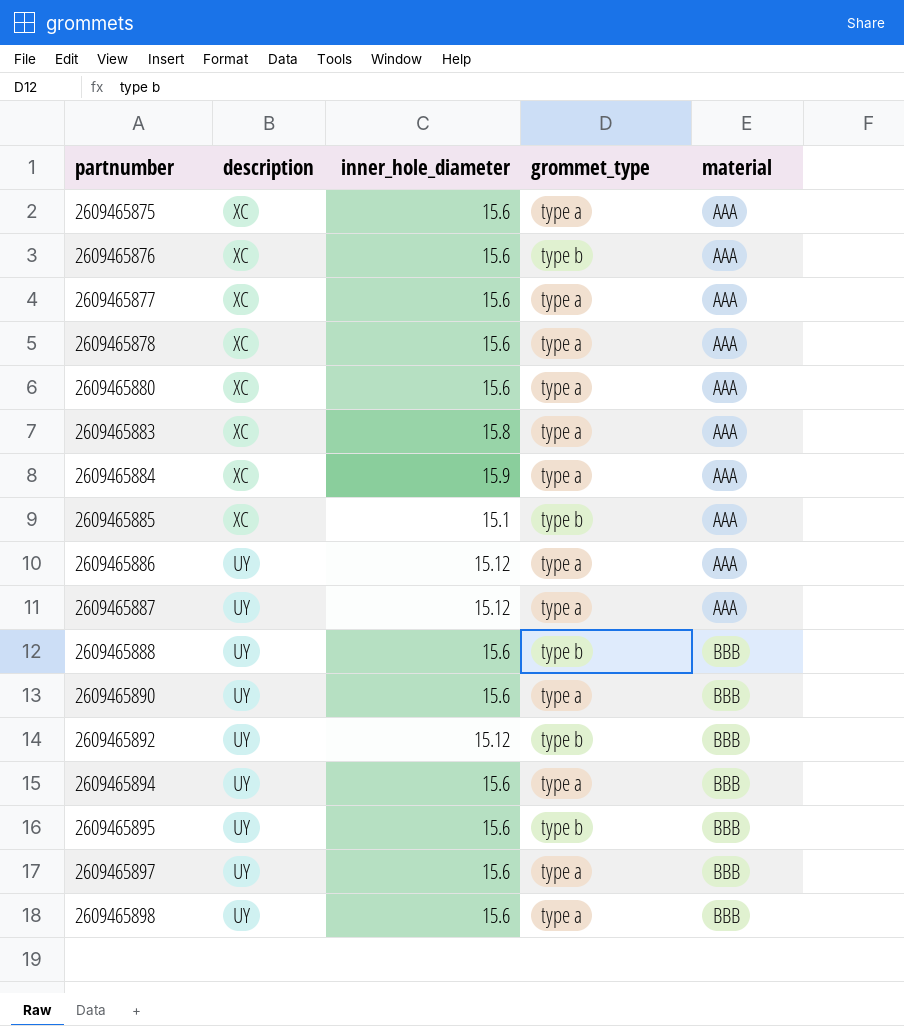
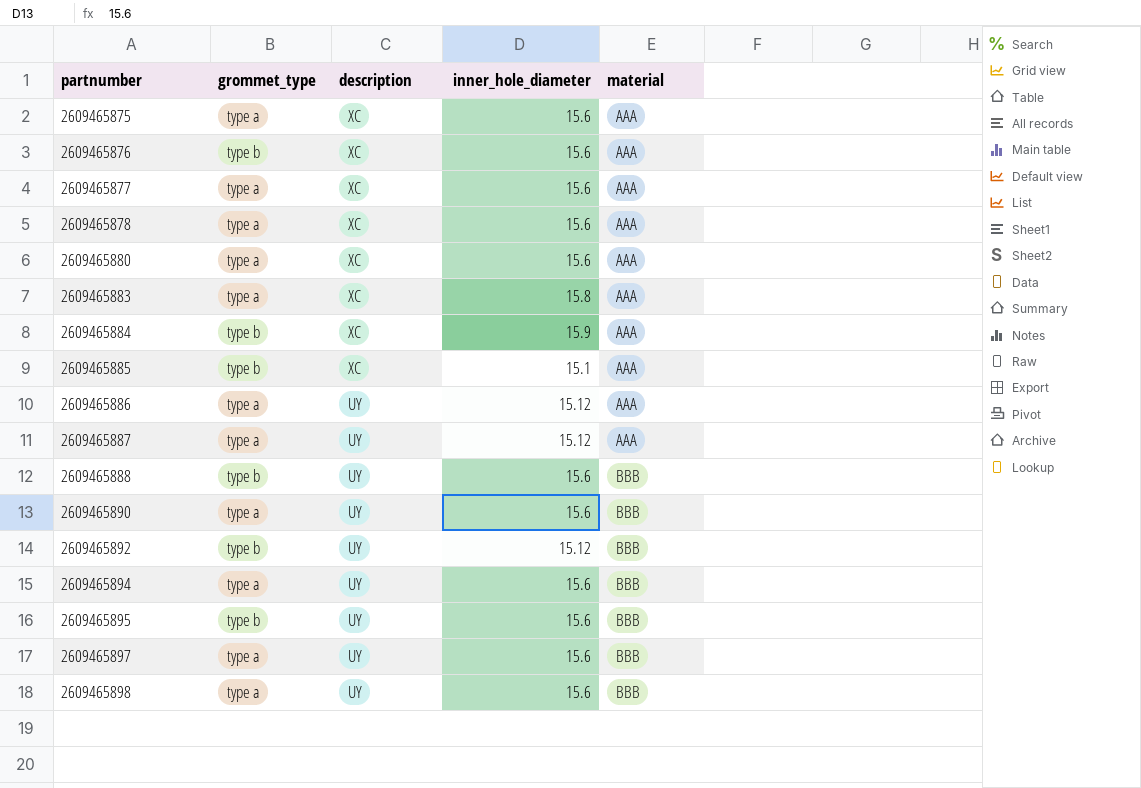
column grommet_type | position: 4 -> 2
2609465884 | grommet_type: type a -> type b

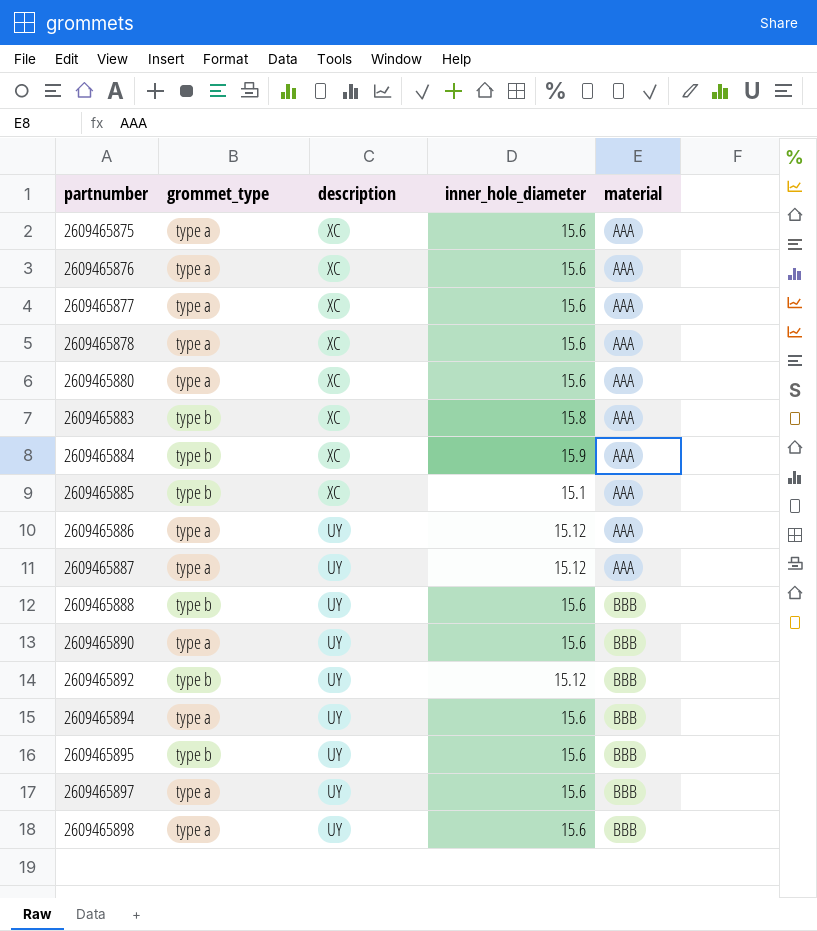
2609465876 | grommet_type: type b -> type a
2609465883 | grommet_type: type a -> type b

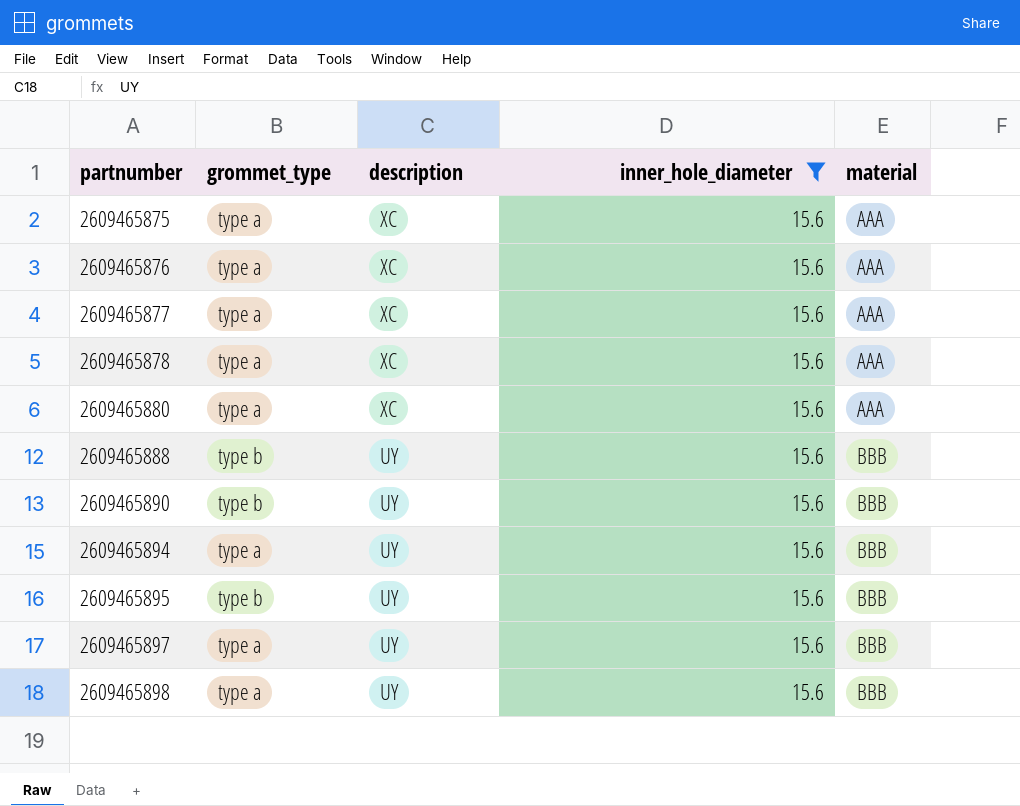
filter: none -> inner_hole_diameter = 15.6
2609465890 | grommet_type: type a -> type b

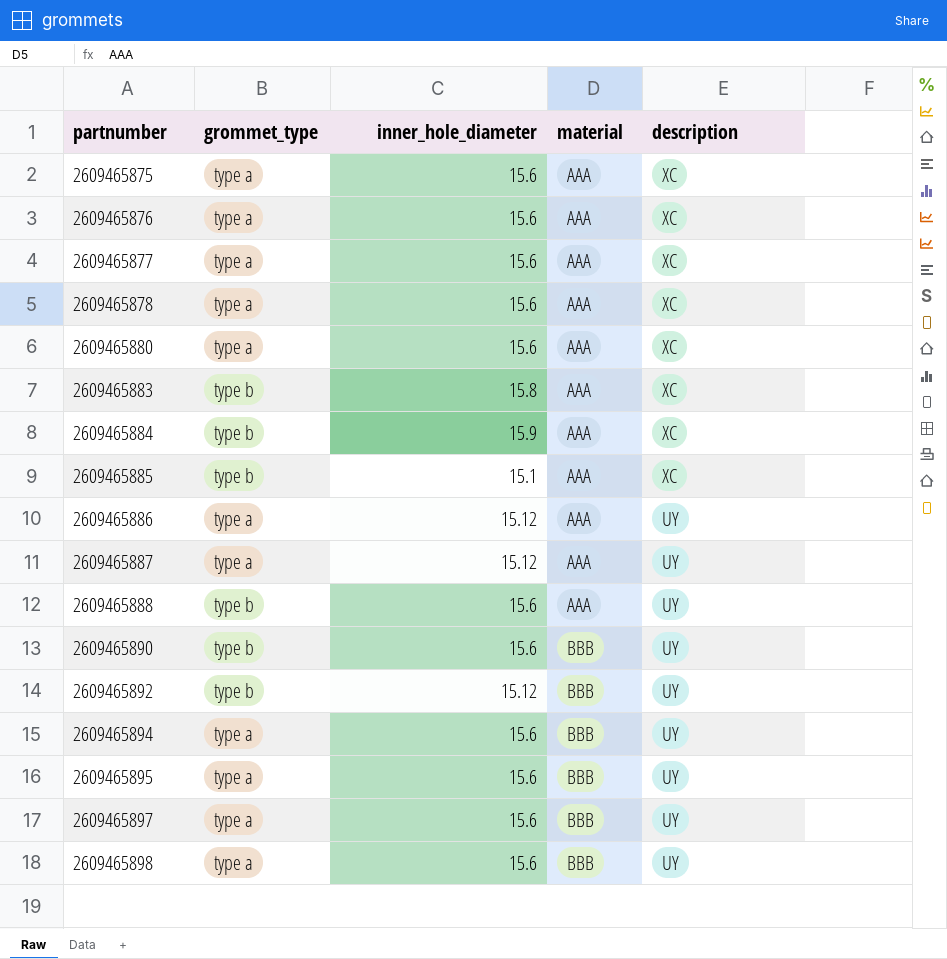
filter: inner_hole_diameter = 15.6 -> none
column description | position: 3 -> 5
2609465888 | material: BBB -> AAA
2609465895 | grommet_type: type b -> type a

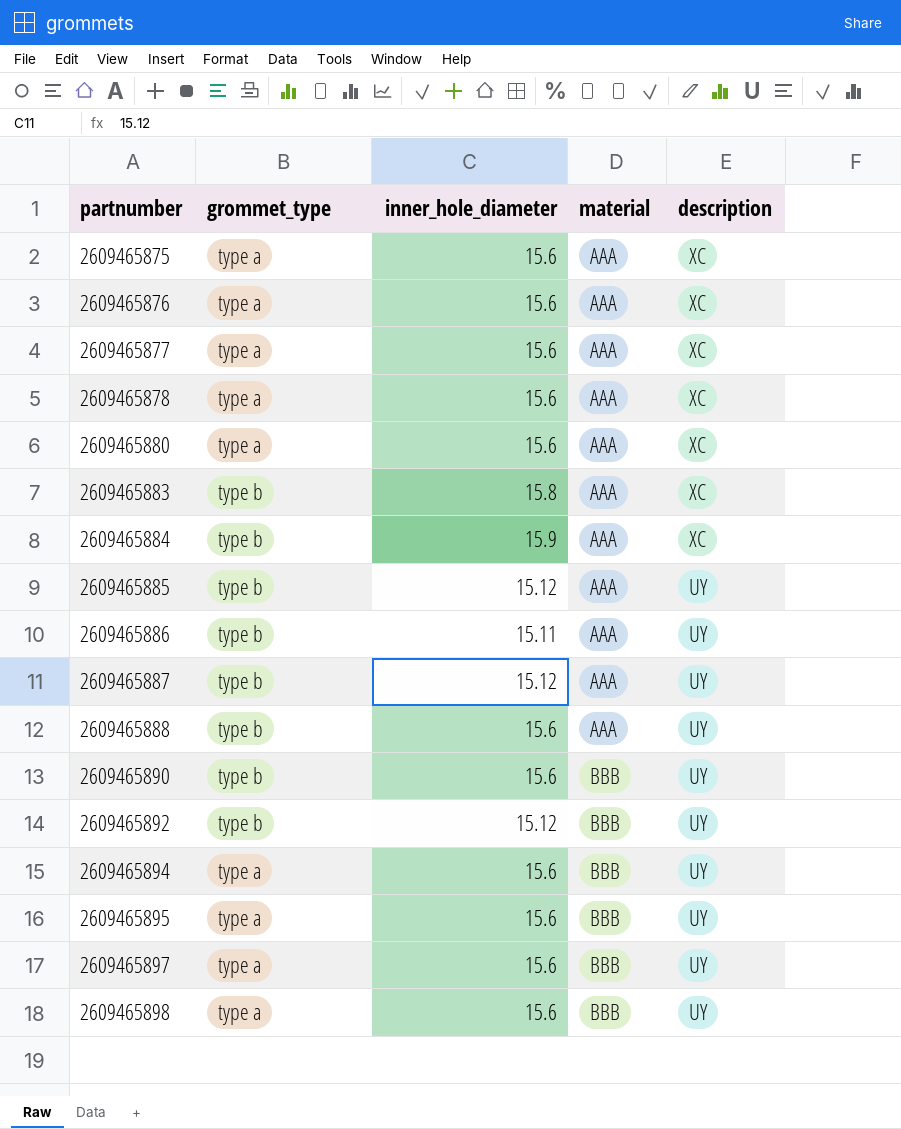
2609465885 | inner_hole_diameter: 15.1 -> 15.12
2609465885 | description: XC -> UY
2609465886 | grommet_type: type a -> type b
2609465886 | inner_hole_diameter: 15.12 -> 15.11
2609465887 | grommet_type: type a -> type b

